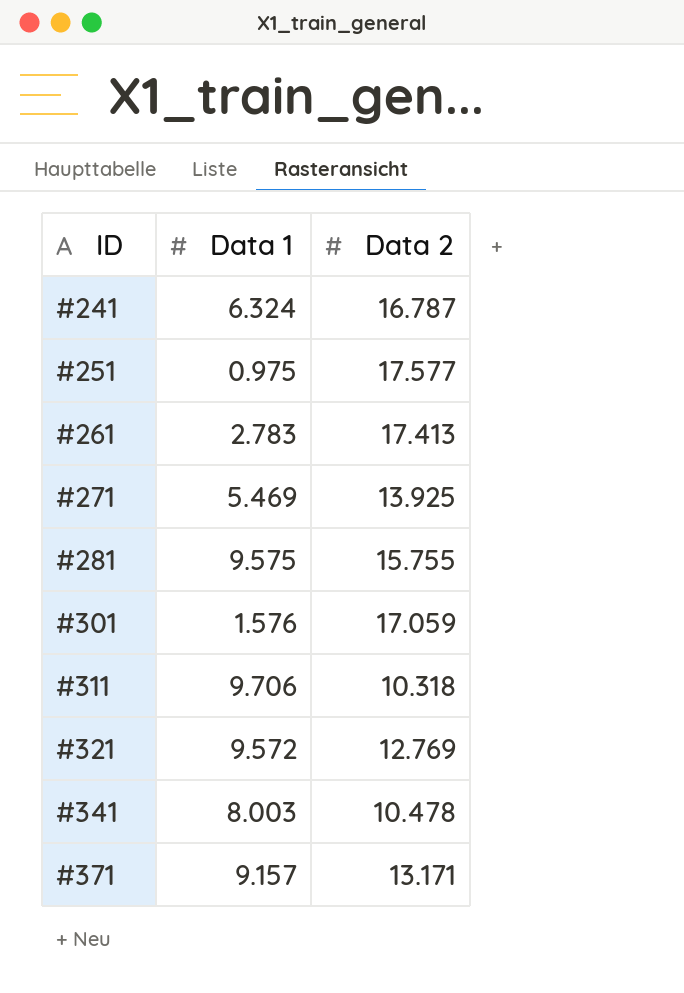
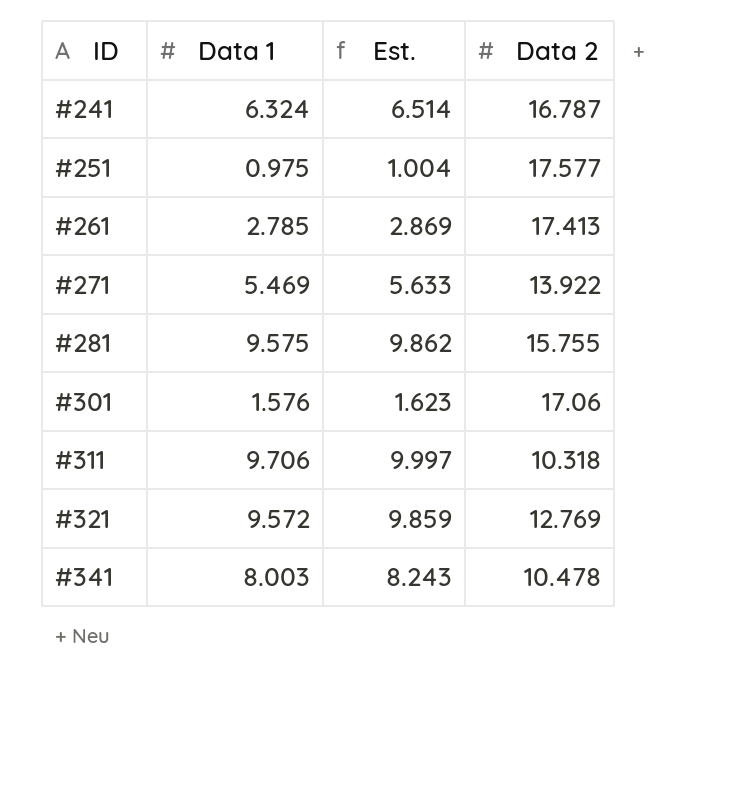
column Est. | formula: none -> [Data 1] * 1.03
row #371: 9.157 | 13.171 -> none
#261 | Data 1: 2.783 -> 2.785
#271 | Data 2: 13.925 -> 13.922
#301 | Data 2: 17.059 -> 17.06

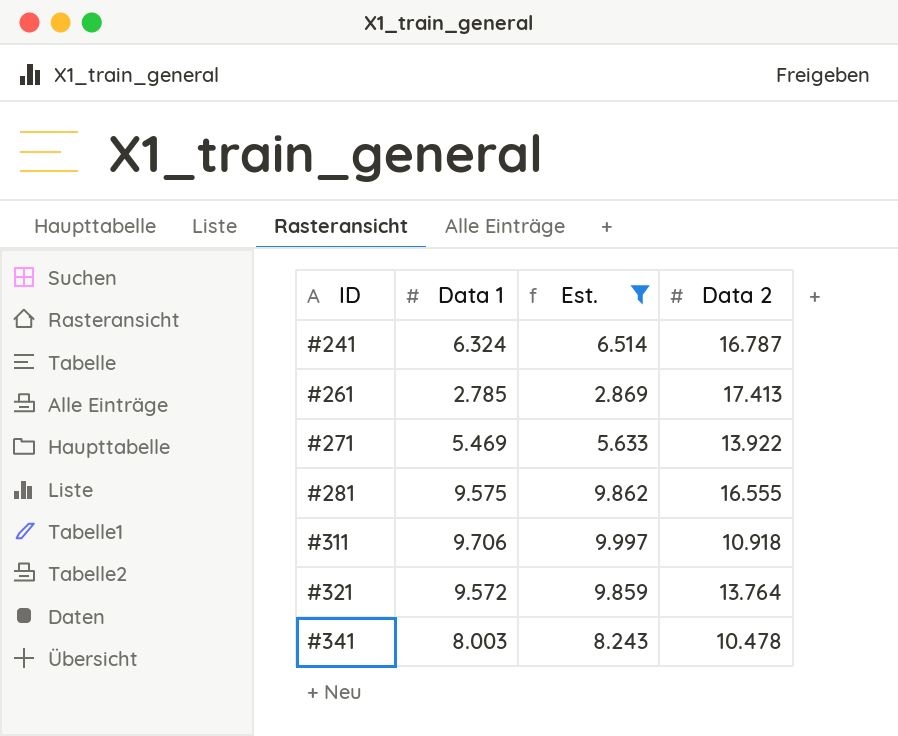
filter: none -> Est. >= 2.869
#281 | Data 2: 15.755 -> 16.555
#311 | Data 2: 10.318 -> 10.918
#321 | Data 2: 12.769 -> 13.764

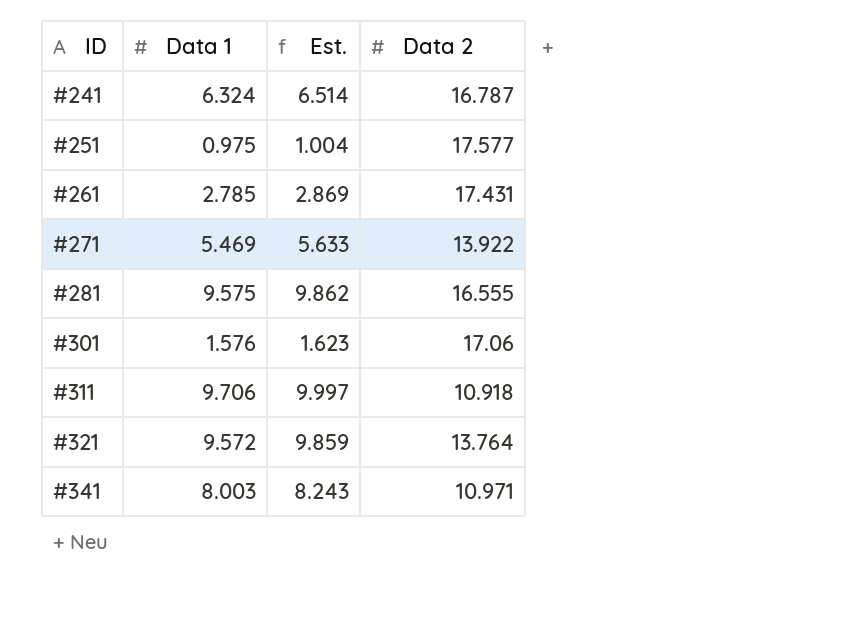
filter: Est. >= 2.869 -> none
#261 | Data 2: 17.413 -> 17.431
#341 | Data 2: 10.478 -> 10.971

